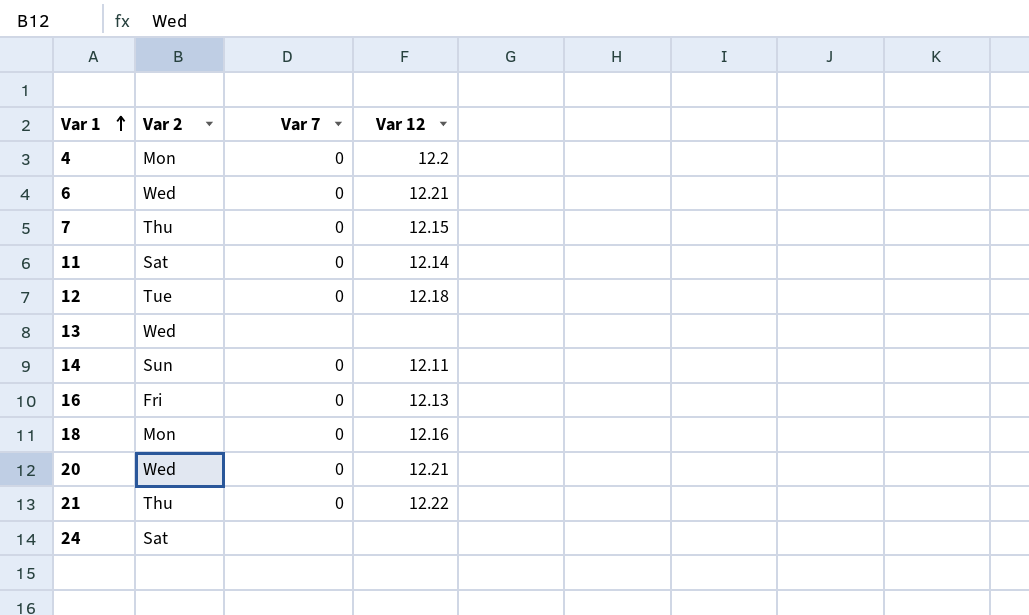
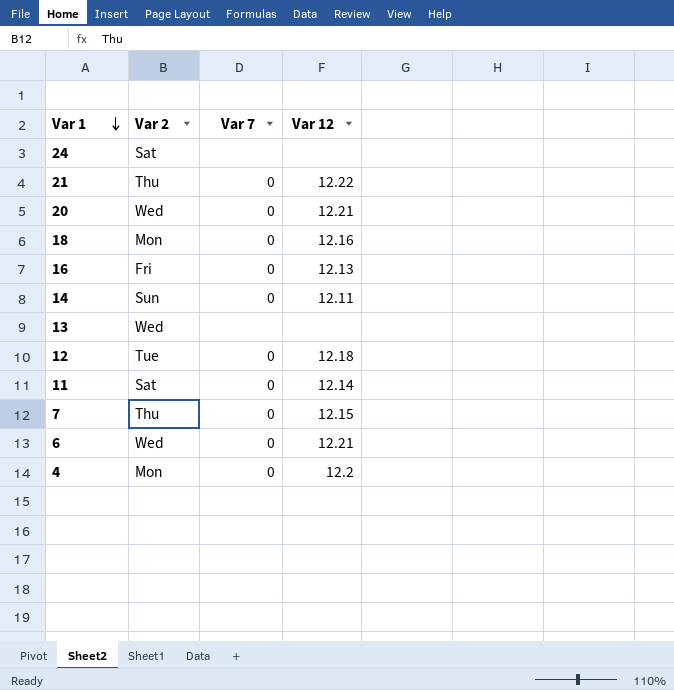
row order: Var 1 ascending -> Var 1 descending

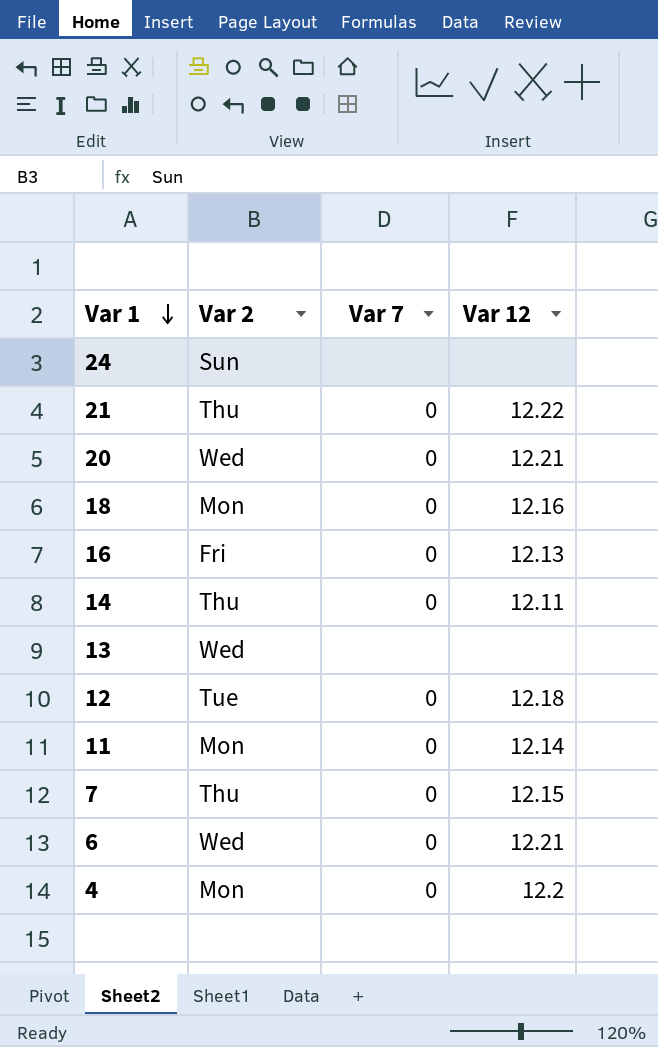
24 | Var 2: Sat -> Sun
14 | Var 2: Sun -> Thu
11 | Var 2: Sat -> Mon

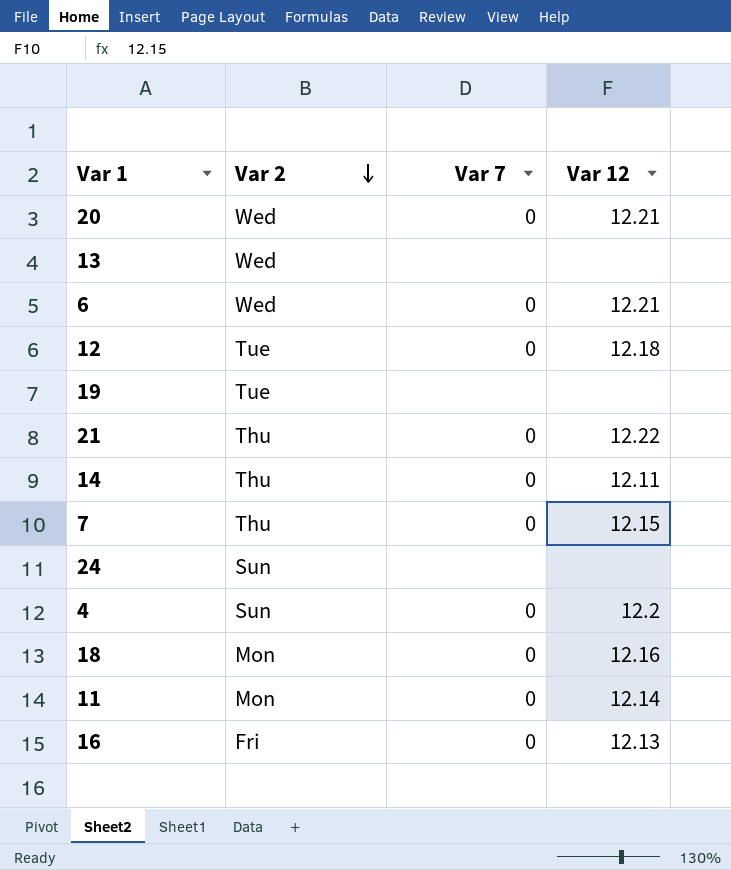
row order: Var 1 descending -> Var 2 descending
row 19: none -> Tue | none | none
4 | Var 2: Mon -> Sun

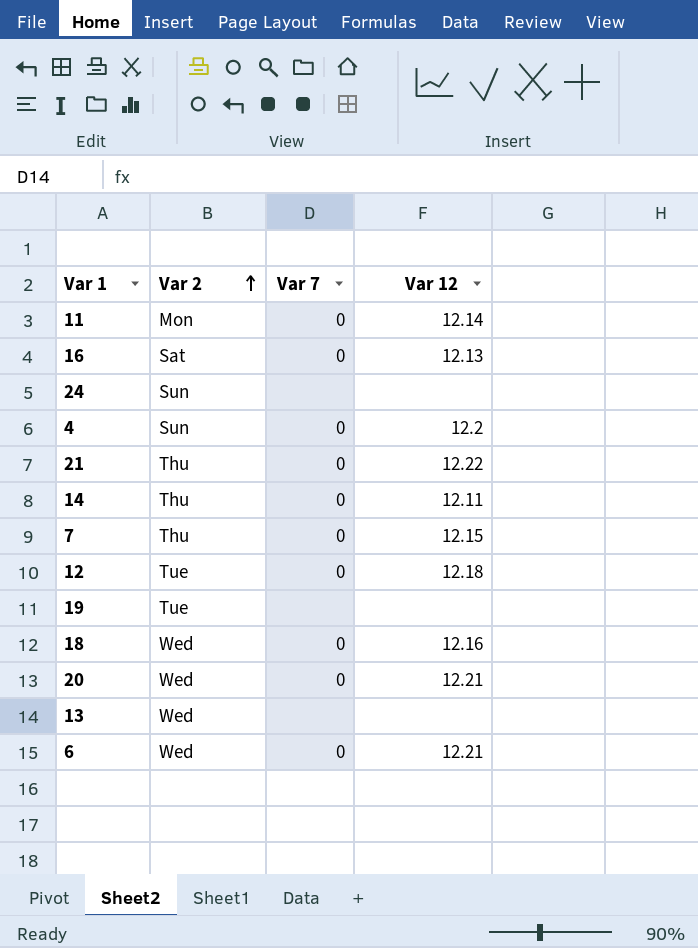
row order: Var 2 descending -> Var 2 ascending
16 | Var 2: Fri -> Sat
18 | Var 2: Mon -> Wed

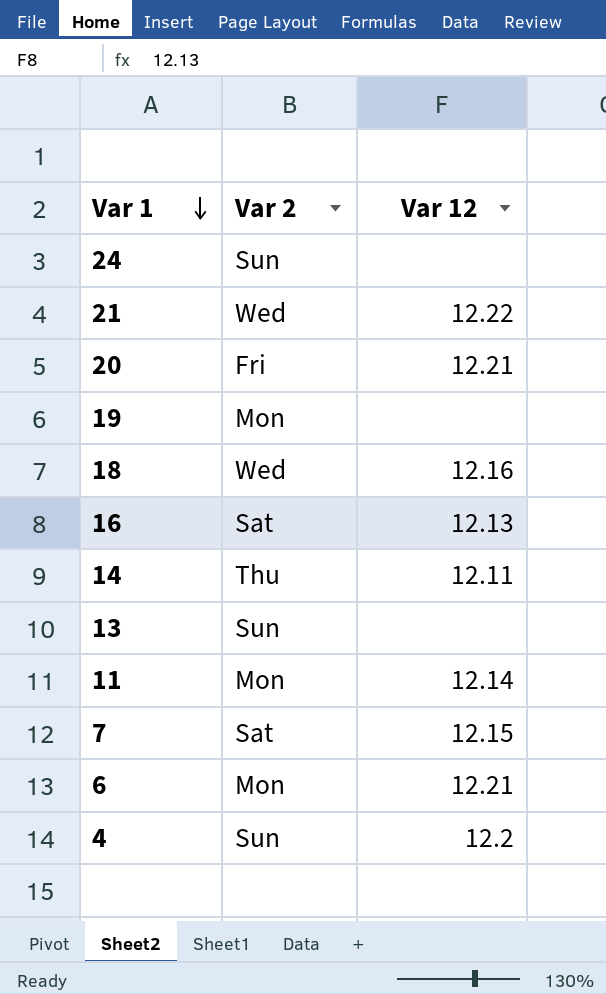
row order: Var 2 ascending -> Var 1 descending
column Var 7 | position: 3 -> none
row 12: Tue | 0 | 12.18 -> none
21 | Var 2: Thu -> Wed
20 | Var 2: Wed -> Fri
19 | Var 2: Tue -> Mon
13 | Var 2: Wed -> Sun
7 | Var 2: Thu -> Sat
6 | Var 2: Wed -> Mon

